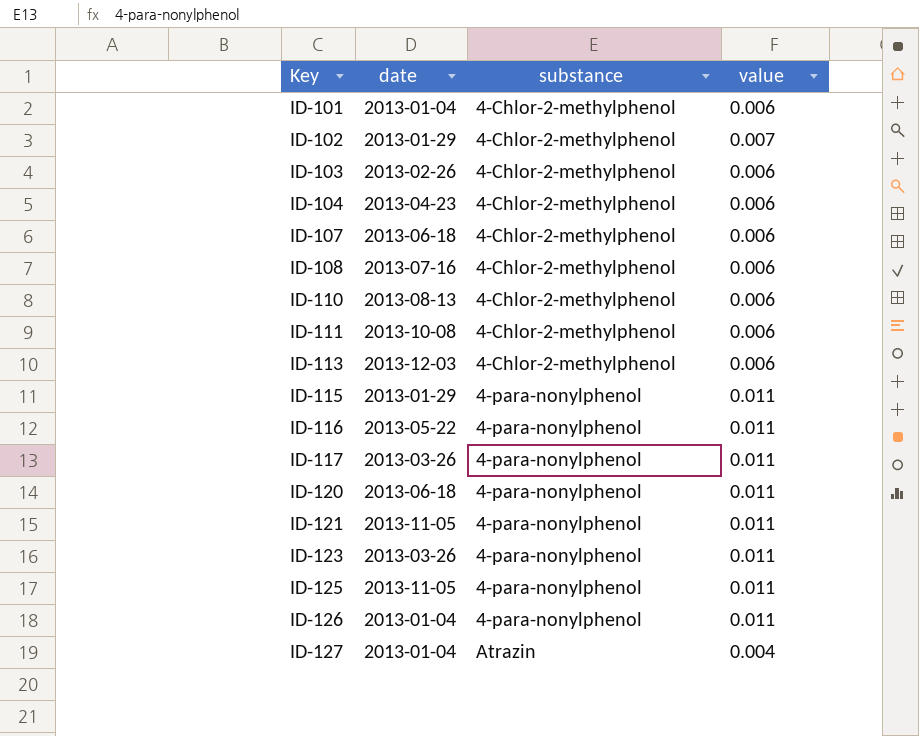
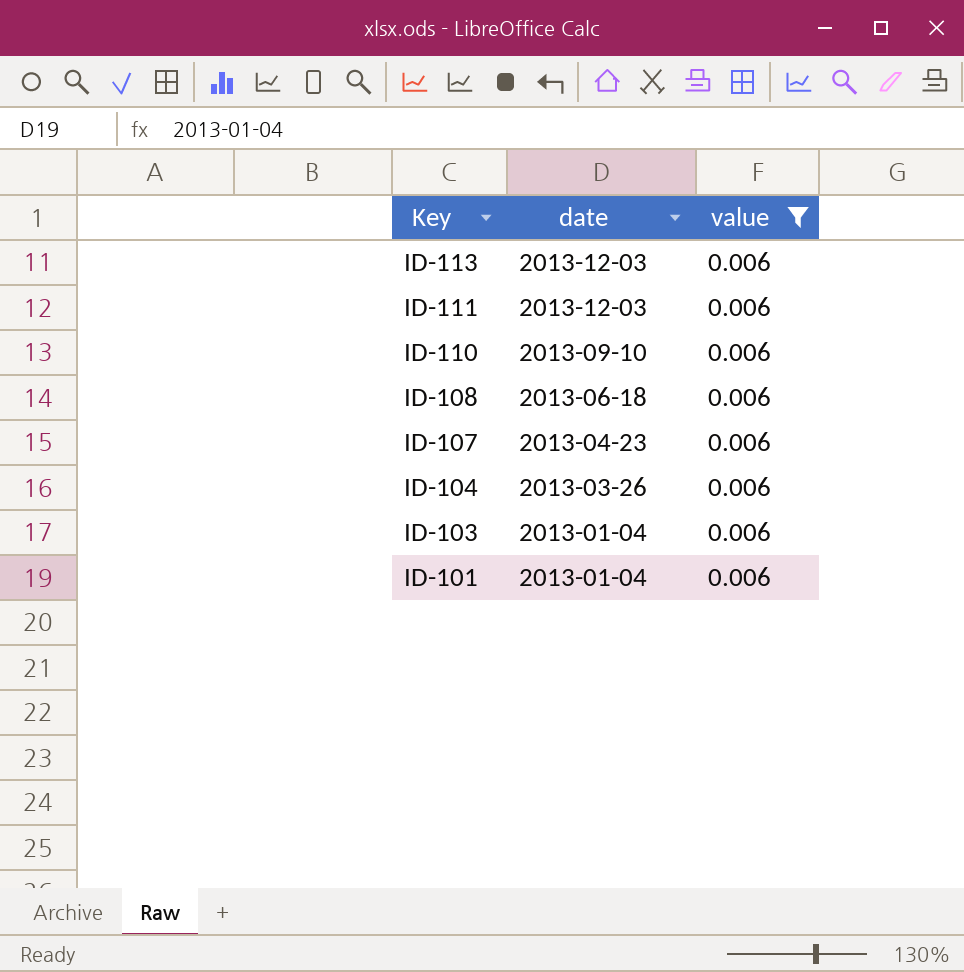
filter: none -> value = 0.006
row order: Key ascending -> Key descending
column substance | position: 3 -> none
ID-111 | date: 2013-10-08 -> 2013-12-03
ID-110 | date: 2013-08-13 -> 2013-09-10
ID-108 | date: 2013-07-16 -> 2013-06-18
ID-107 | date: 2013-06-18 -> 2013-04-23
ID-104 | date: 2013-04-23 -> 2013-03-26
ID-103 | date: 2013-02-26 -> 2013-01-04

